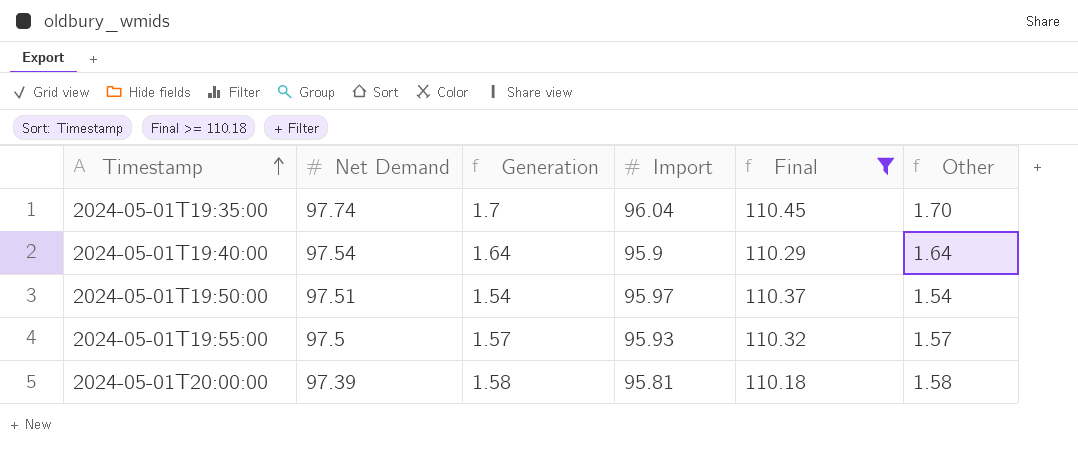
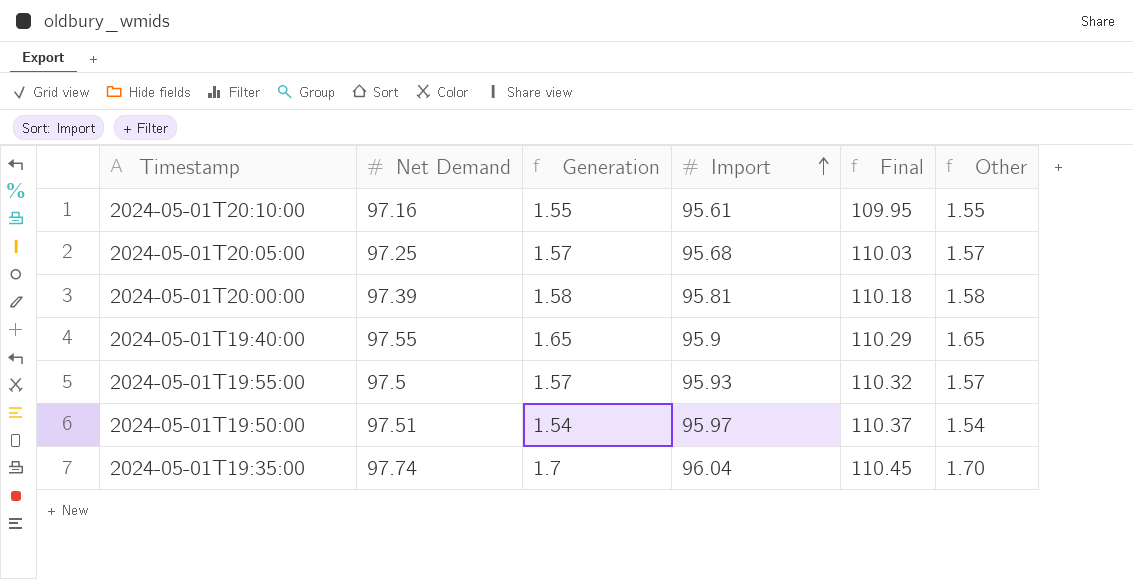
filter: Final >= 110.18 -> none
row order: Timestamp ascending -> Import ascending
2024-05-01T19:40:00 | Net Demand: 97.54 -> 97.55
2024-05-01T19:40:00 | Generation: 1.64 -> 1.65
2024-05-01T19:40:00 | Other: 1.64 -> 1.65

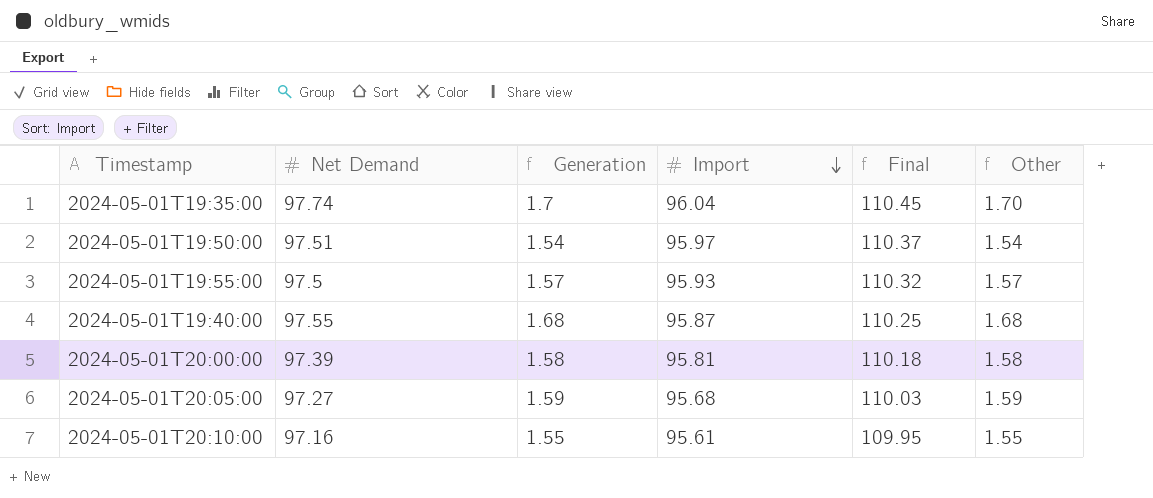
row order: Import ascending -> Import descending
2024-05-01T19:40:00 | Generation: 1.65 -> 1.68
2024-05-01T19:40:00 | Import: 95.9 -> 95.87
2024-05-01T19:40:00 | Final: 110.29 -> 110.25
2024-05-01T19:40:00 | Other: 1.65 -> 1.68
2024-05-01T20:05:00 | Net Demand: 97.25 -> 97.27
2024-05-01T20:05:00 | Generation: 1.57 -> 1.59
2024-05-01T20:05:00 | Other: 1.57 -> 1.59

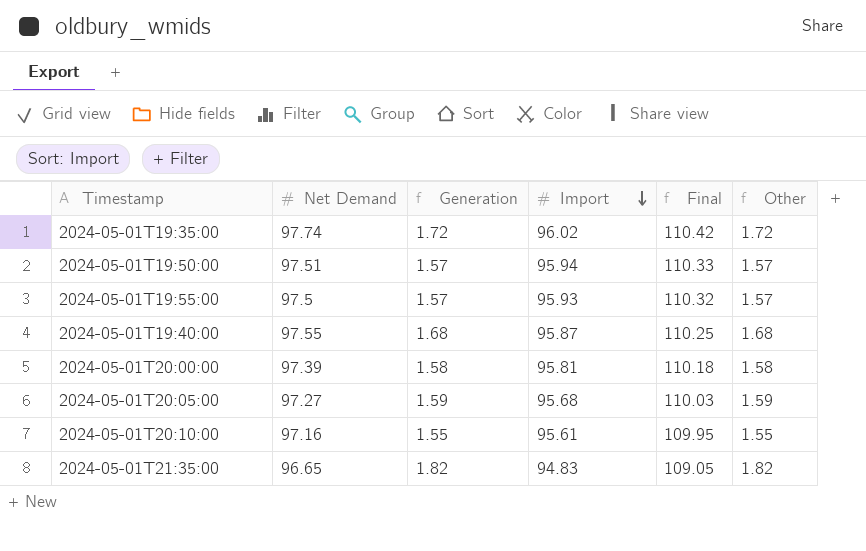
2024-05-01T19:35:00 | Generation: 1.7 -> 1.72
2024-05-01T19:35:00 | Import: 96.04 -> 96.02
2024-05-01T19:35:00 | Final: 110.45 -> 110.42
2024-05-01T19:35:00 | Other: 1.70 -> 1.72
2024-05-01T19:50:00 | Generation: 1.54 -> 1.57
2024-05-01T19:50:00 | Import: 95.97 -> 95.94
2024-05-01T19:50:00 | Final: 110.37 -> 110.33
2024-05-01T19:50:00 | Other: 1.54 -> 1.57
row 2024-05-01T21:35:00: none -> 96.65 | 1.82 | 94.83 | 109.05 | 1.82

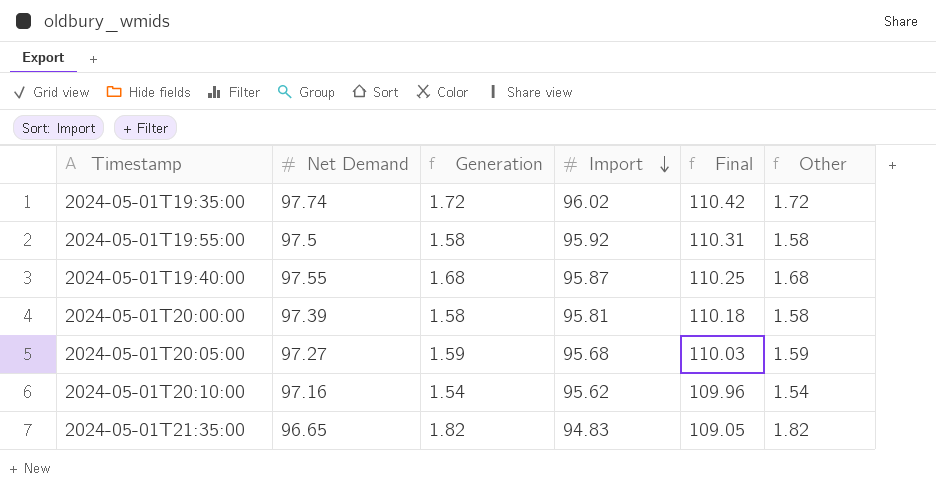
row 2024-05-01T19:50:00: 97.51 | 1.57 | 95.94 | 110.33 | 1.57 -> none
2024-05-01T19:55:00 | Generation: 1.57 -> 1.58
2024-05-01T19:55:00 | Import: 95.93 -> 95.92
2024-05-01T19:55:00 | Final: 110.32 -> 110.31
2024-05-01T19:55:00 | Other: 1.57 -> 1.58
2024-05-01T20:10:00 | Generation: 1.55 -> 1.54
2024-05-01T20:10:00 | Import: 95.61 -> 95.62
2024-05-01T20:10:00 | Final: 109.95 -> 109.96
2024-05-01T20:10:00 | Other: 1.55 -> 1.54

